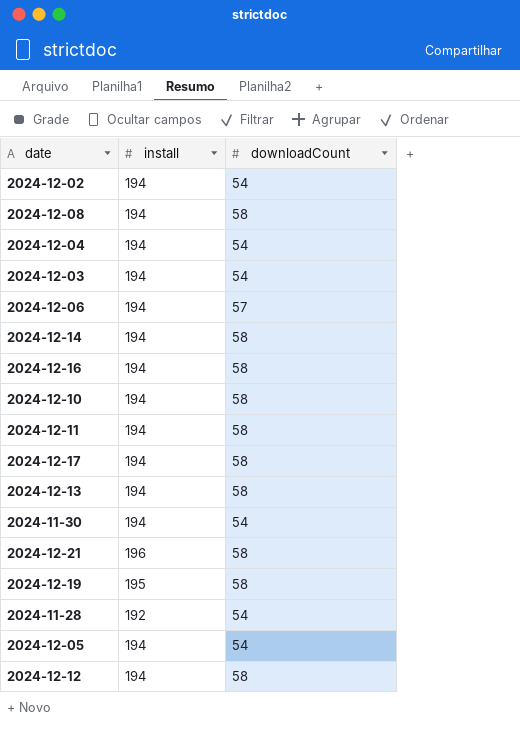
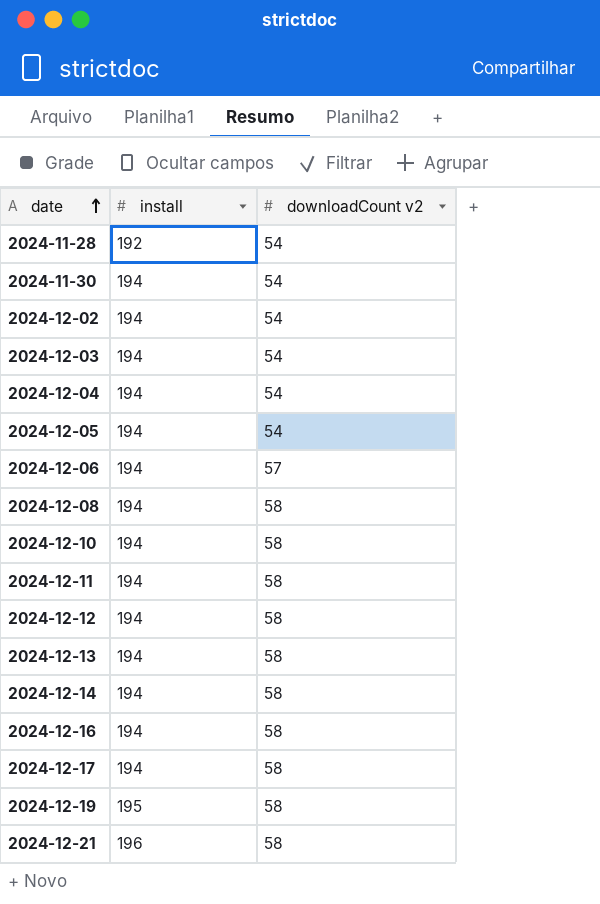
row order: none -> date ascending
column name: downloadCount -> downloadCount v2

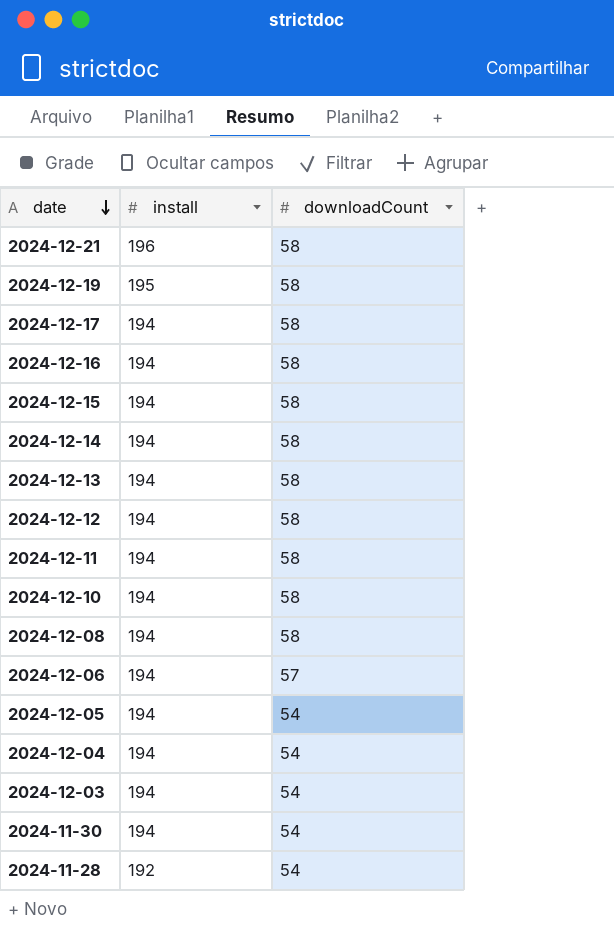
row order: date ascending -> date descending
column name: downloadCount v2 -> downloadCount
row 2024-12-02: 194 | 54 -> none
row 2024-12-15: none -> 194 | 58

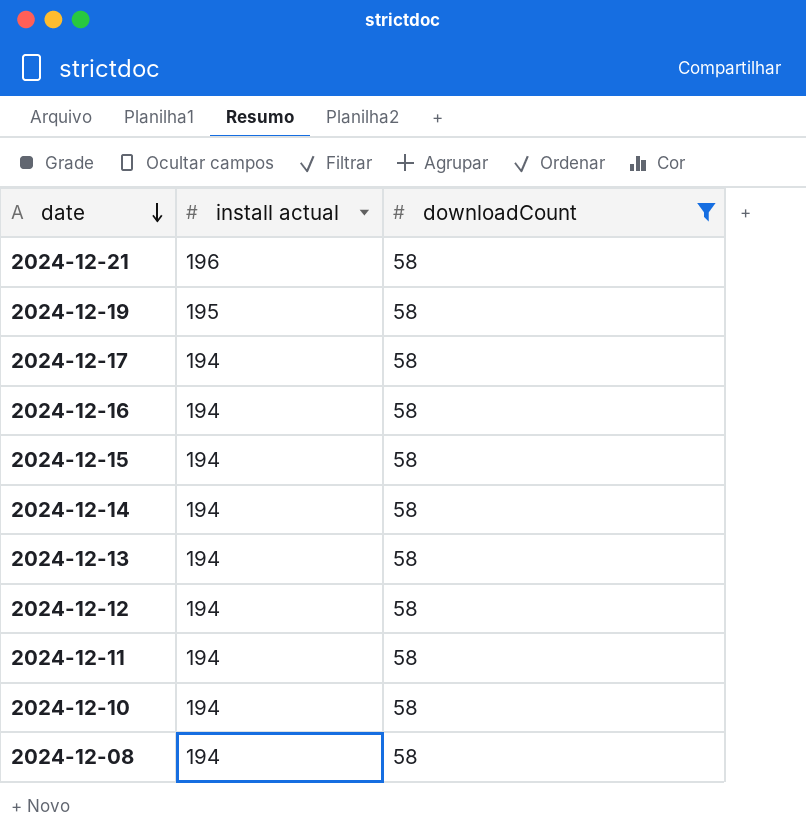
filter: none -> downloadCount = 58
column name: install -> install actual

